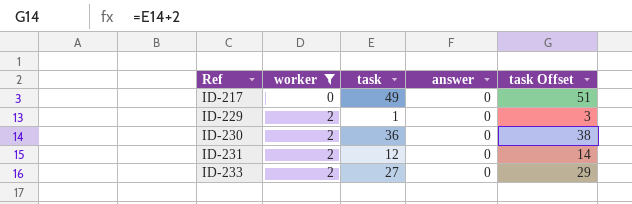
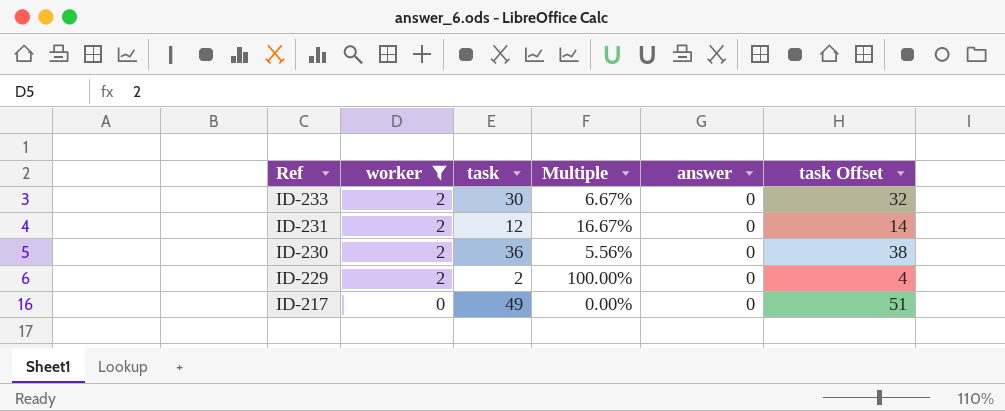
row order: Ref ascending -> Ref descending
column Multiple | formula: none -> [worker] / [task]
ID-233 | task: 27 -> 30
ID-233 | task Offset: 29 -> 32
ID-229 | task: 1 -> 2
ID-229 | task Offset: 3 -> 4

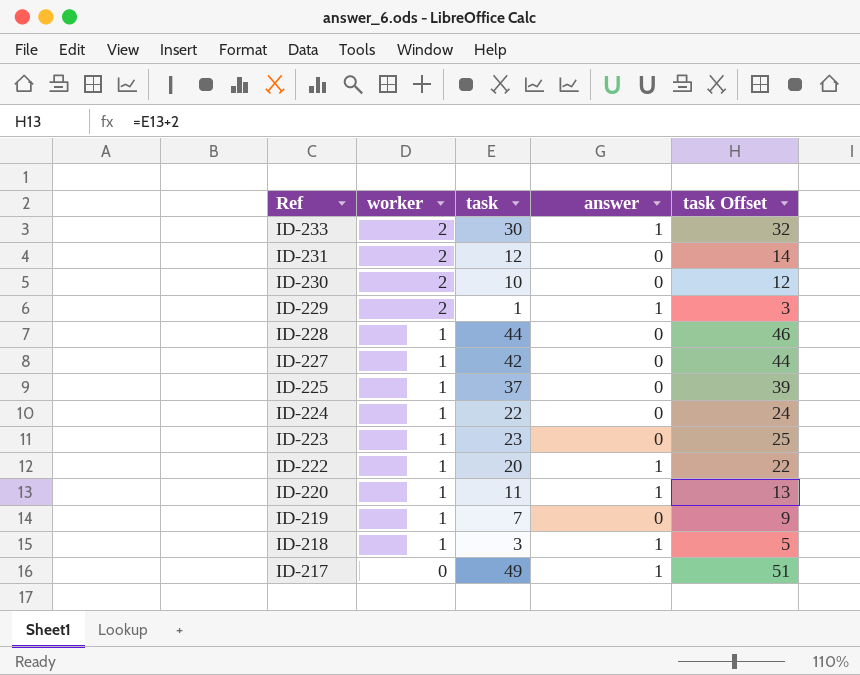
filter: worker != 1 -> none
column Multiple | formula: [worker] / [task] -> none
ID-233 | answer: 0 -> 1
ID-230 | task: 36 -> 10
ID-230 | task Offset: 38 -> 12
ID-229 | task: 2 -> 1
ID-229 | answer: 0 -> 1
ID-229 | task Offset: 4 -> 3
ID-217 | answer: 0 -> 1

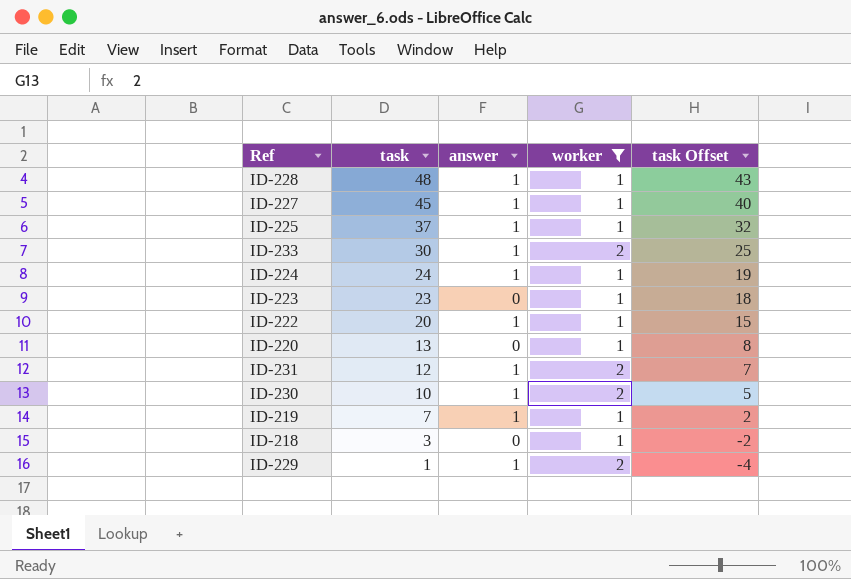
filter: none -> worker != 0
row order: Ref descending -> task descending
column worker | position: 2 -> 4
column task Offset | formula: [task] + 2 -> [task] - 5
ID-228 | task: 44 -> 48
ID-228 | answer: 0 -> 1
ID-227 | task: 42 -> 45
ID-227 | answer: 0 -> 1
ID-225 | answer: 0 -> 1
ID-224 | task: 22 -> 24
ID-224 | answer: 0 -> 1
ID-220 | task: 11 -> 13
ID-220 | answer: 1 -> 0
ID-231 | answer: 0 -> 1
ID-230 | answer: 0 -> 1
ID-219 | answer: 0 -> 1
ID-218 | answer: 1 -> 0

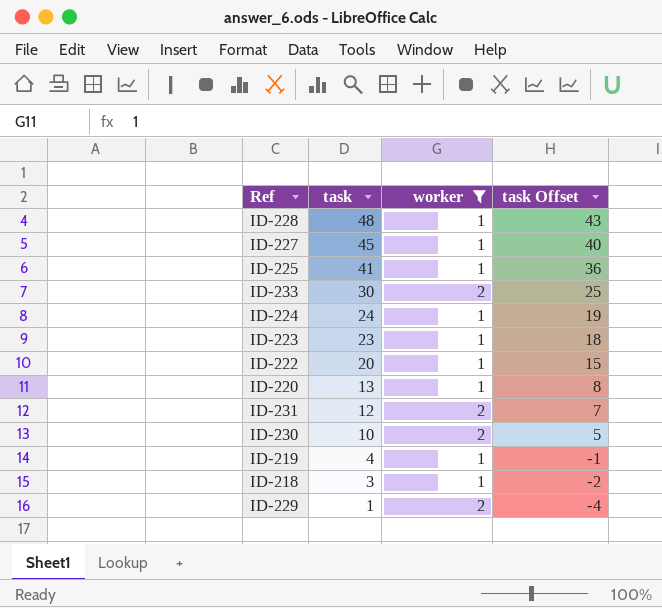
column answer | position: 3 -> none
ID-225 | task: 37 -> 41
ID-225 | task Offset: 32 -> 36
ID-219 | task: 7 -> 4
ID-219 | task Offset: 2 -> -1

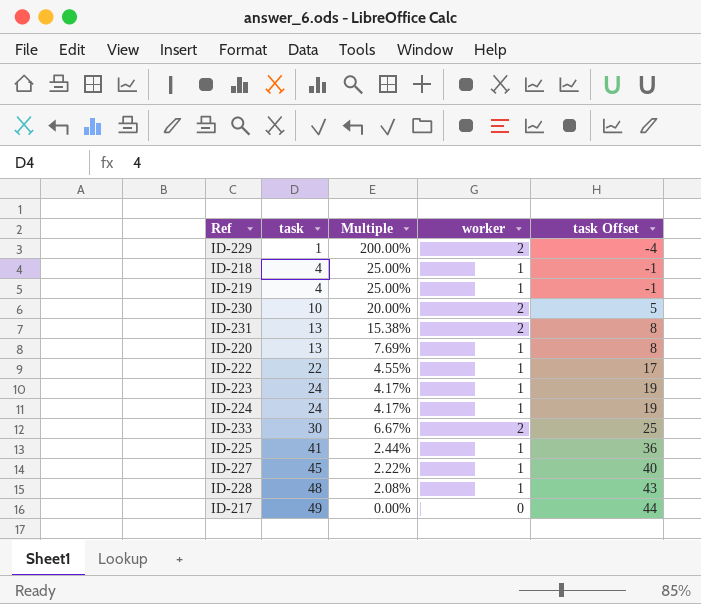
filter: worker != 0 -> none
row order: task descending -> task ascending
column Multiple | formula: none -> [worker] / [task]
ID-218 | task: 3 -> 4
ID-218 | task Offset: -2 -> -1
ID-231 | task: 12 -> 13
ID-231 | task Offset: 7 -> 8
ID-222 | task: 20 -> 22
ID-222 | task Offset: 15 -> 17
ID-223 | task: 23 -> 24
ID-223 | task Offset: 18 -> 19

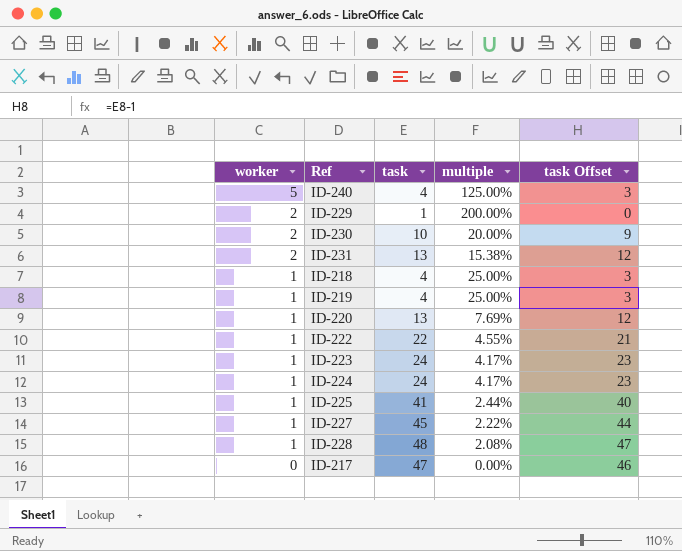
row order: task ascending -> worker descending
column worker | position: 4 -> 1
column name: Multiple -> multiple
column task Offset | formula: [task] - 5 -> [task] - 1
row ID-233: 30 | 6.67% | 2 | 25 -> none
row ID-240: none -> 5 | 4 | 125.00% | 3
ID-217 | task: 49 -> 47

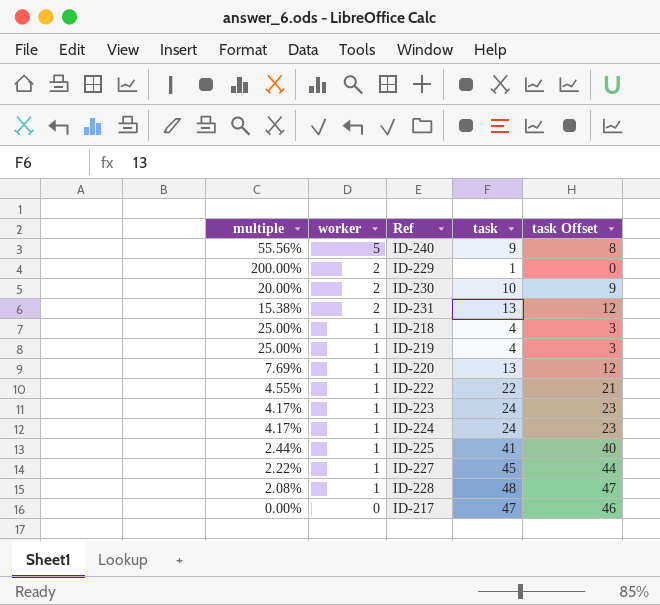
column multiple | position: 4 -> 1
ID-240 | multiple: 125.00% -> 55.56%
ID-240 | task: 4 -> 9
ID-240 | task Offset: 3 -> 8

